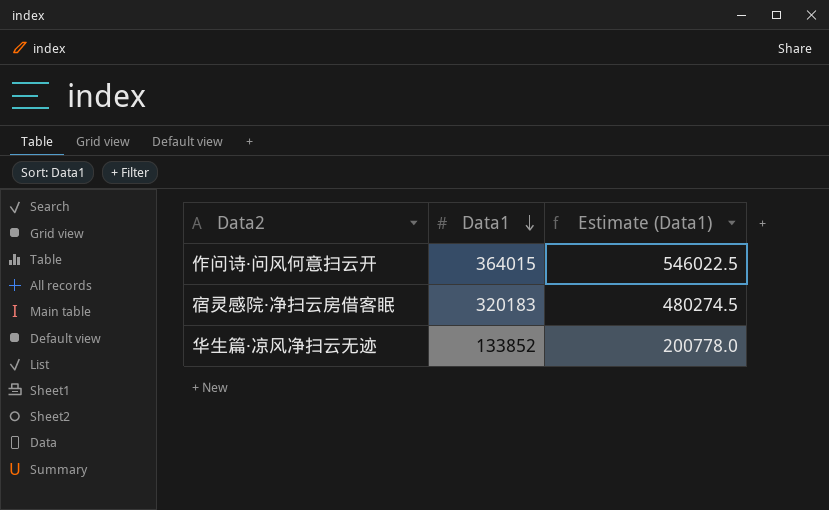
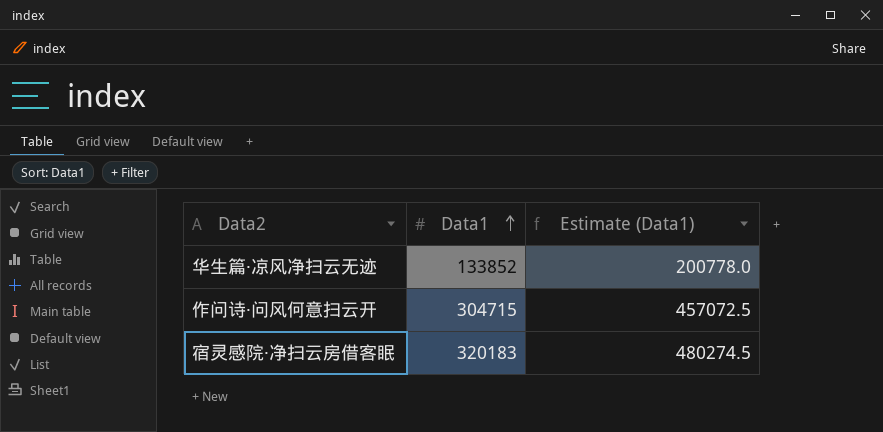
row order: Data1 descending -> Data1 ascending
作问诗·问风何意扫云开 | Data1: 364015 -> 304715
作问诗·问风何意扫云开 | Estimate (Data1): 546022.5 -> 457072.5

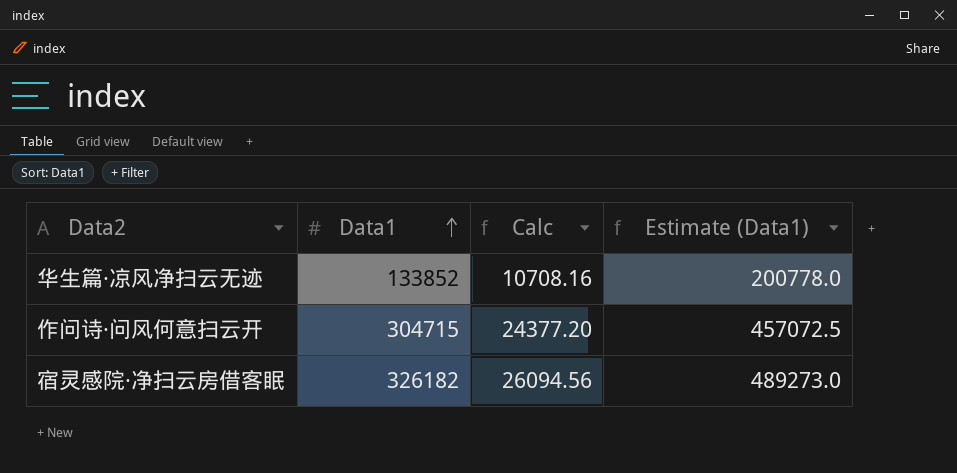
column Calc | formula: none -> [Data1] * 0.08
宿灵感院·净扫云房借客眠 | Data1: 320183 -> 326182
宿灵感院·净扫云房借客眠 | Estimate (Data1): 480274.5 -> 489273.0

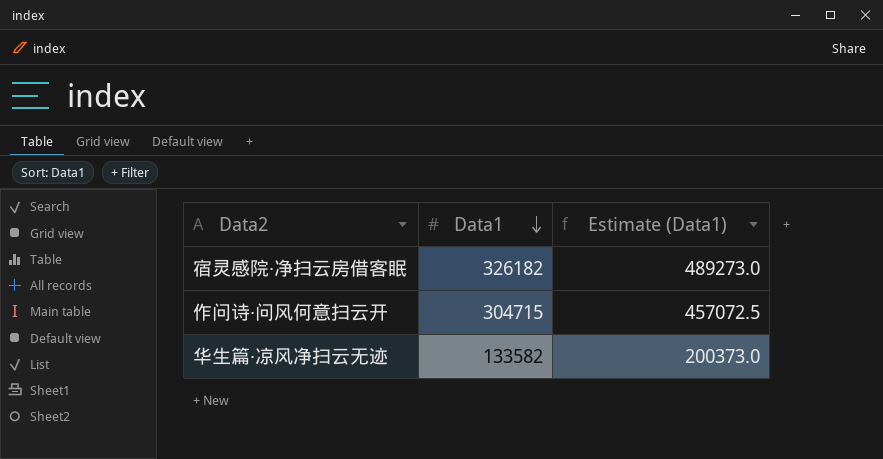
row order: Data1 ascending -> Data1 descending
column Calc | formula: [Data1] * 0.08 -> none
华生篇·凉风净扫云无迹 | Data1: 133852 -> 133582
华生篇·凉风净扫云无迹 | Estimate (Data1): 200778.0 -> 200373.0

